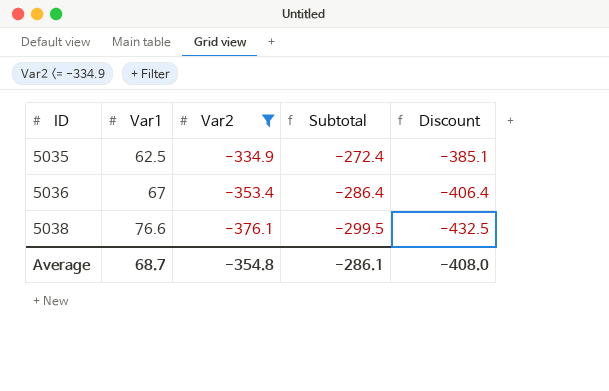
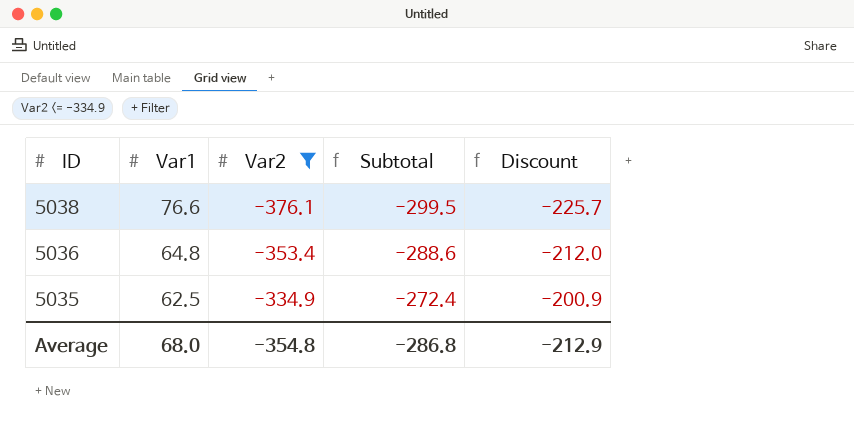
row order: ID ascending -> ID descending
column Discount | formula: [Var2] * 1.15 -> [Var2] * 0.6
5036 | Var1: 67 -> 64.8
5036 | Subtotal: -286.4 -> -288.6
Average | Var1: 68.7 -> 68.0
Average | Subtotal: -286.1 -> -286.8
Average | Discount: -408.0 -> -212.9

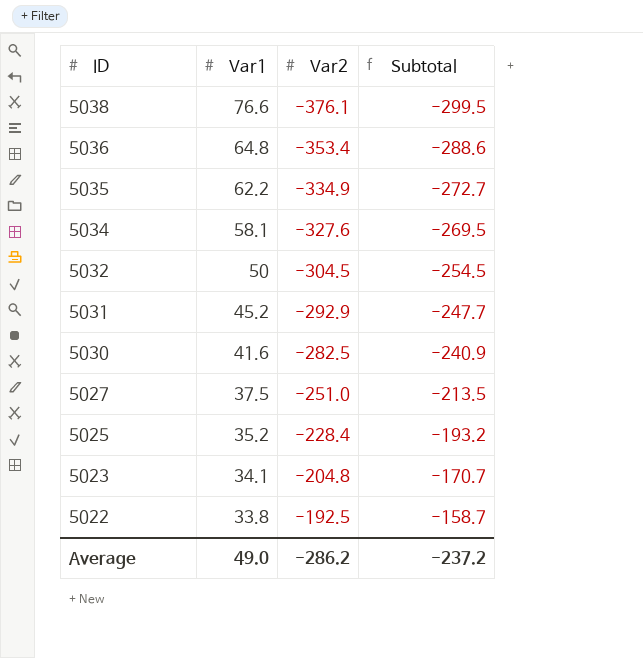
filter: Var2 <= -334.9 -> none
column Discount | formula: [Var2] * 0.6 -> none
5035 | Var1: 62.5 -> 62.2
5035 | Subtotal: -272.4 -> -272.7
Average | Var1: 68.0 -> 49.0
Average | Var2: -354.8 -> -286.2
Average | Subtotal: -286.8 -> -237.2

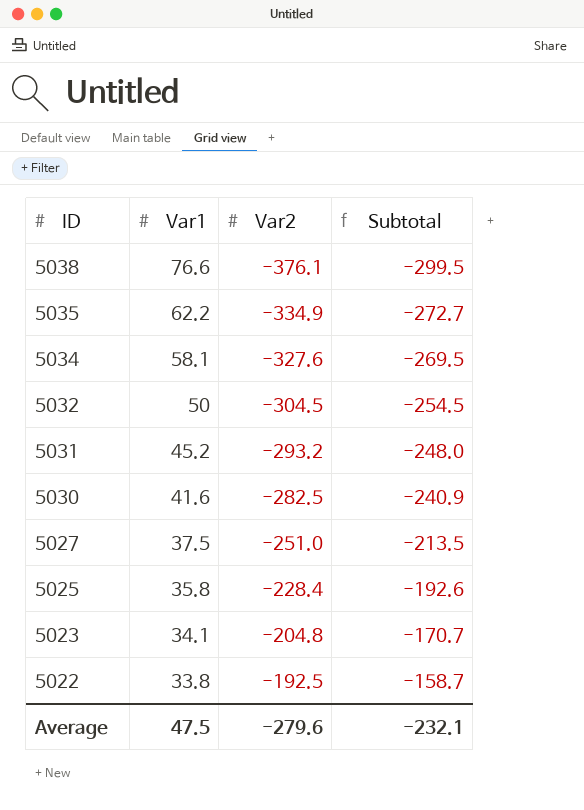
row 5036: 64.8 | -353.4 | -288.6 -> none
5031 | Var2: -292.9 -> -293.2
5031 | Subtotal: -247.7 -> -248.0
5025 | Var1: 35.2 -> 35.8
5025 | Subtotal: -193.2 -> -192.6
Average | Var1: 49.0 -> 47.5
Average | Var2: -286.2 -> -279.6
Average | Subtotal: -237.2 -> -232.1

